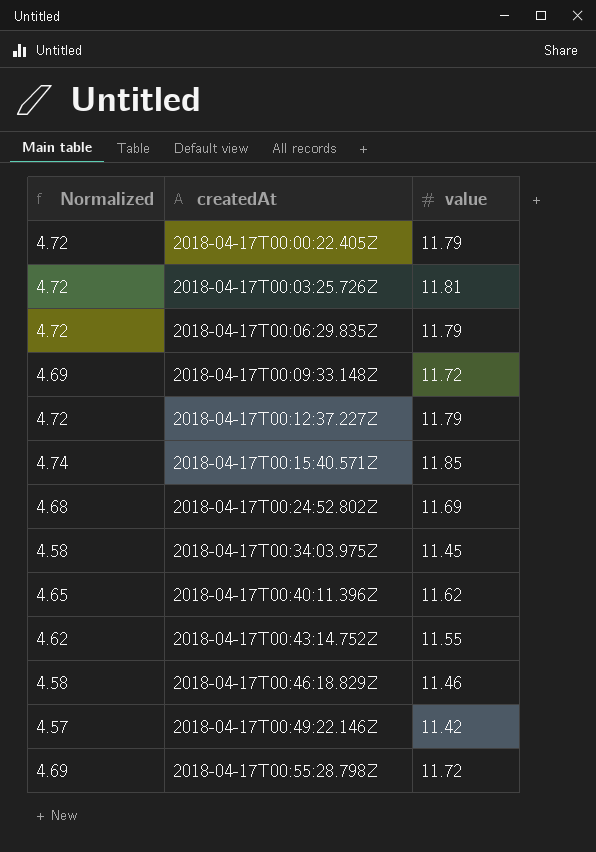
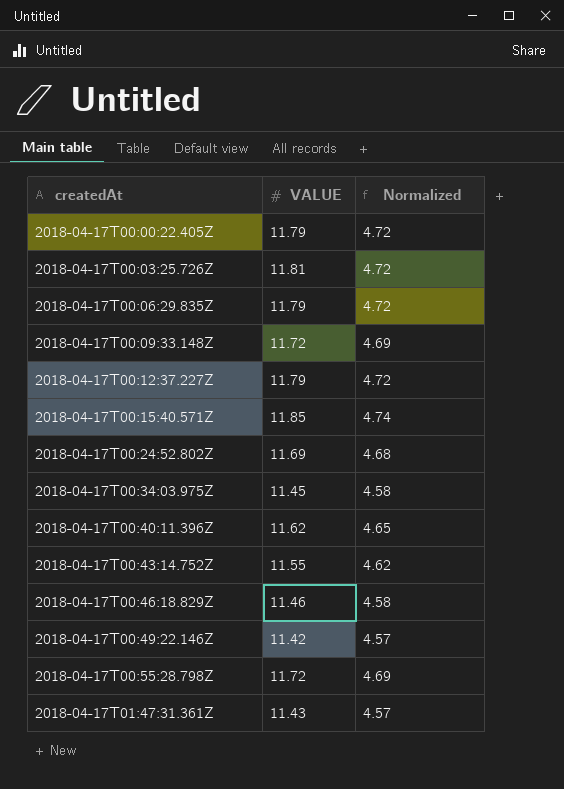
column name: value -> VALUE
column Normalized | position: 1 -> 3
row 2018-04-17T01:47:31.361Z: none -> 11.43 | 4.57

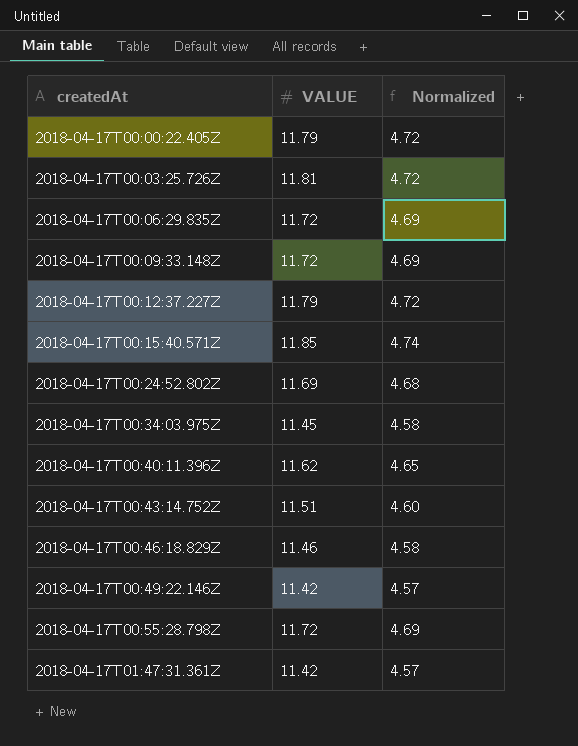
2018-04-17T00:06:29.835Z | VALUE: 11.79 -> 11.72
2018-04-17T00:06:29.835Z | Normalized: 4.72 -> 4.69
2018-04-17T00:43:14.752Z | VALUE: 11.55 -> 11.51
2018-04-17T00:43:14.752Z | Normalized: 4.62 -> 4.60
2018-04-17T01:47:31.361Z | VALUE: 11.43 -> 11.42

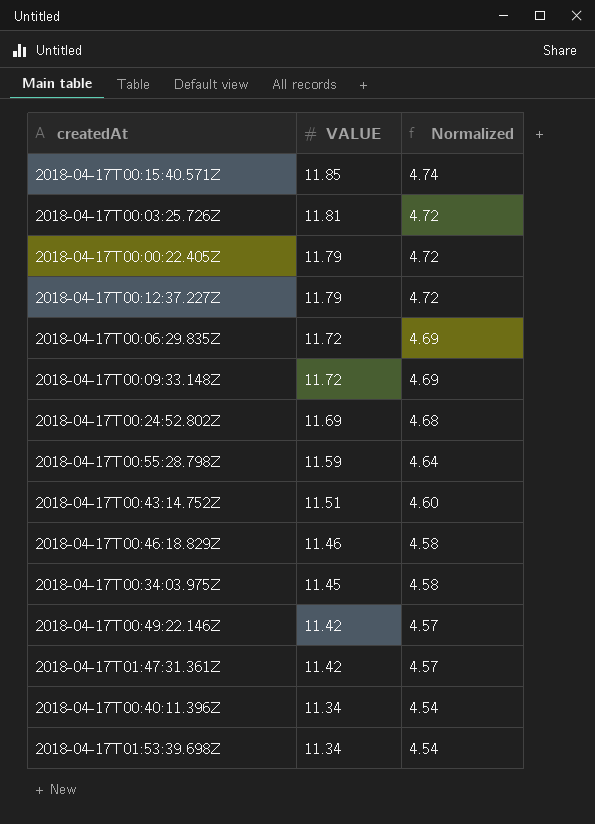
row order: createdAt ascending -> VALUE descending
2018-04-17T00:55:28.798Z | VALUE: 11.72 -> 11.59
2018-04-17T00:55:28.798Z | Normalized: 4.69 -> 4.64
2018-04-17T00:40:11.396Z | VALUE: 11.62 -> 11.34
2018-04-17T00:40:11.396Z | Normalized: 4.65 -> 4.54
row 2018-04-17T01:53:39.698Z: none -> 11.34 | 4.54

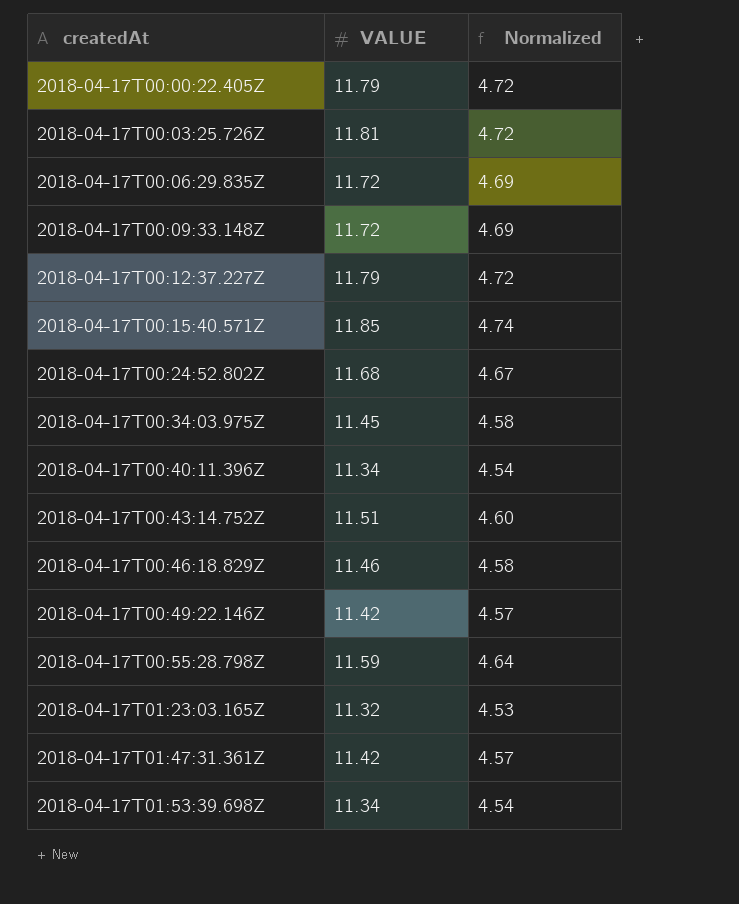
row order: VALUE descending -> createdAt ascending
2018-04-17T00:24:52.802Z | VALUE: 11.69 -> 11.68
2018-04-17T00:24:52.802Z | Normalized: 4.68 -> 4.67
row 2018-04-17T01:23:03.165Z: none -> 11.32 | 4.53

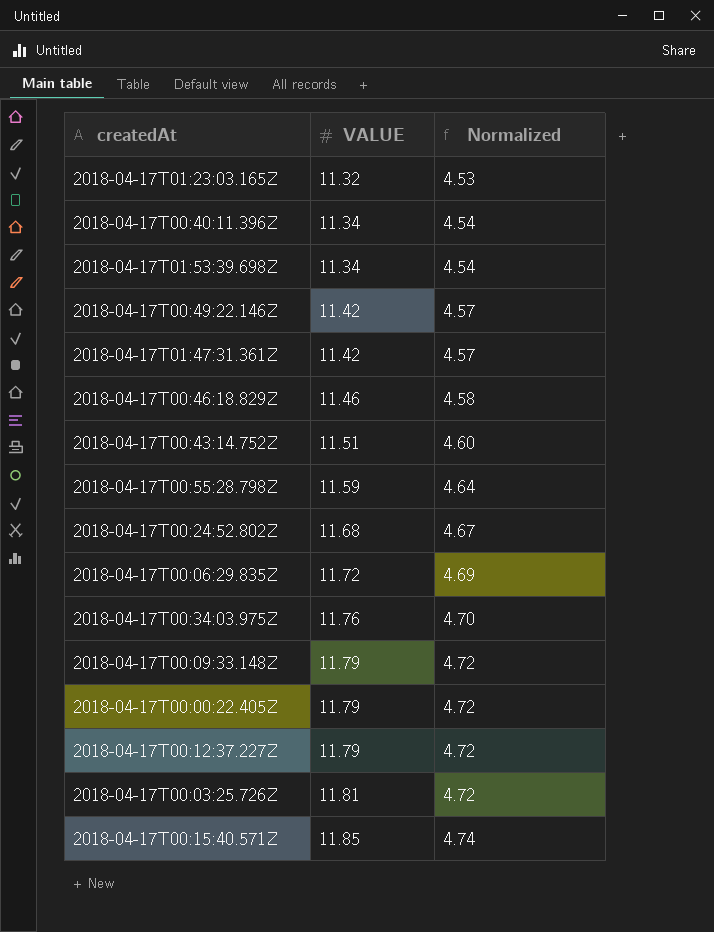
row order: createdAt ascending -> VALUE ascending
2018-04-17T00:34:03.975Z | VALUE: 11.45 -> 11.76
2018-04-17T00:34:03.975Z | Normalized: 4.58 -> 4.70
2018-04-17T00:09:33.148Z | VALUE: 11.72 -> 11.79
2018-04-17T00:09:33.148Z | Normalized: 4.69 -> 4.72

